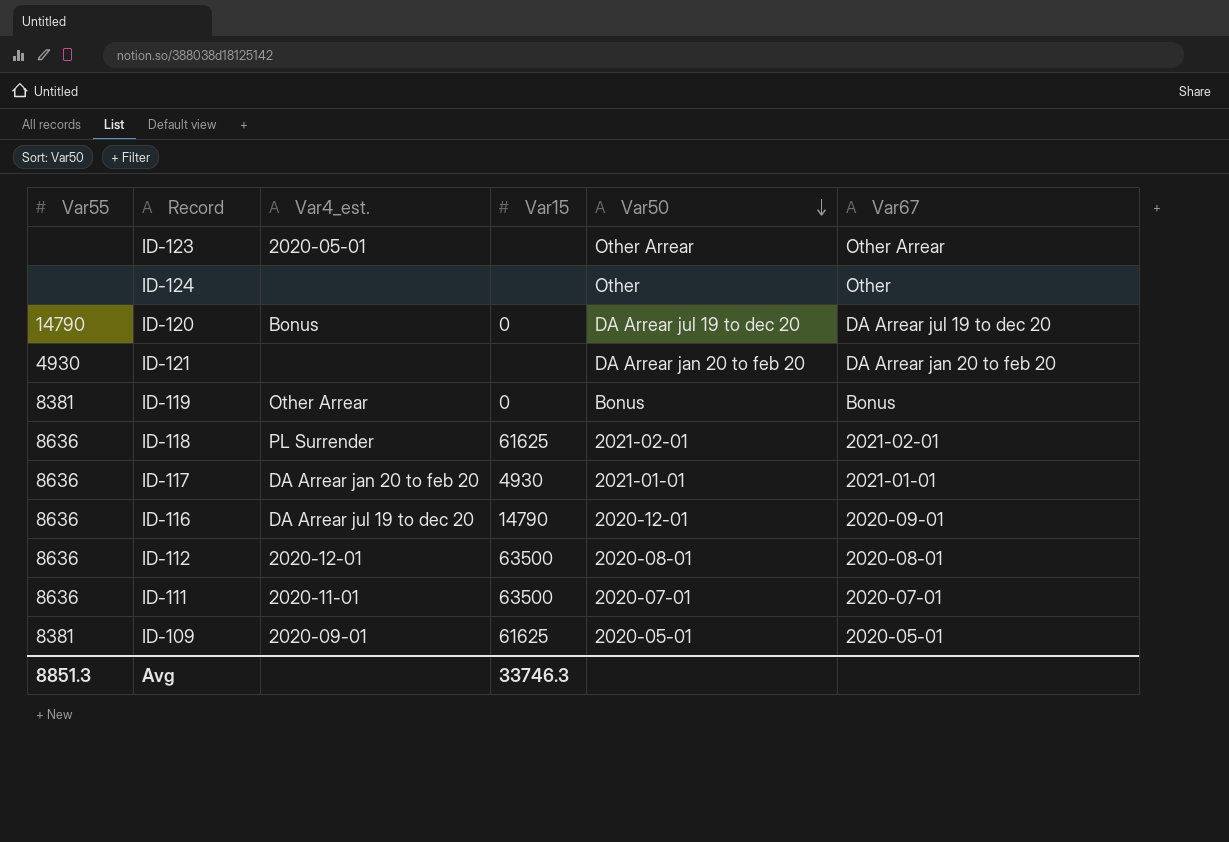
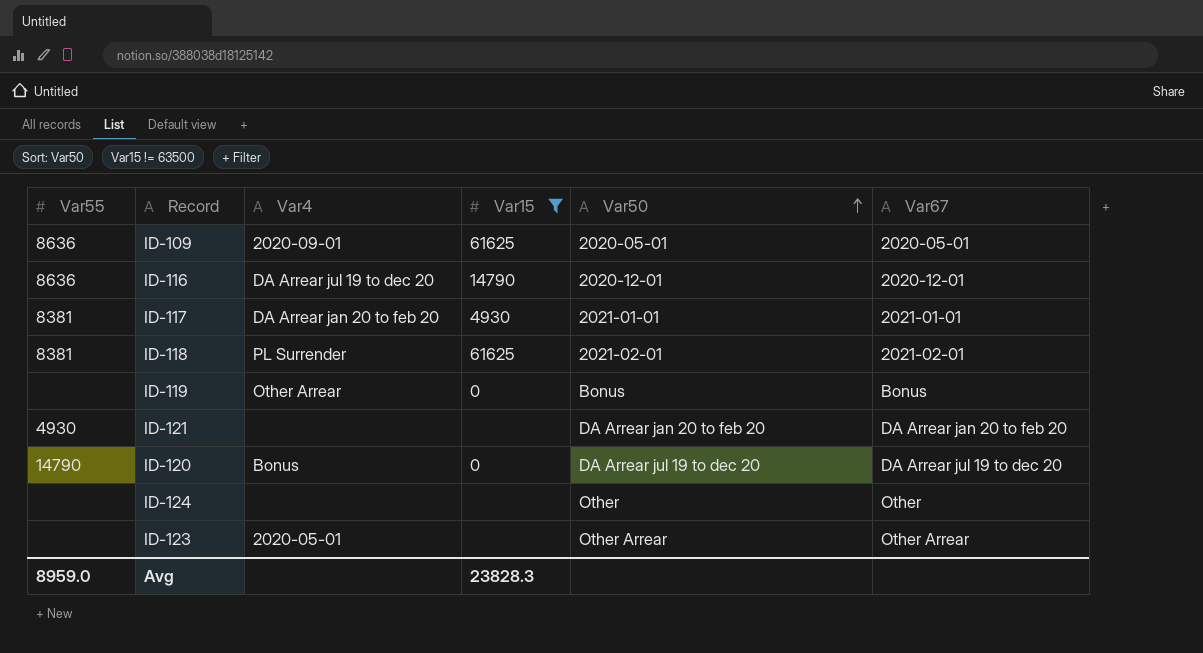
filter: none -> Var15 != 63500
row order: Var50 descending -> Var50 ascending
column name: Var4_est. -> Var4
ID-109 | Var55: 8381 -> 8636
ID-116 | Var67: 2020-09-01 -> 2020-12-01
ID-117 | Var55: 8636 -> 8381
ID-118 | Var55: 8636 -> 8381
ID-119 | Var55: 8381 -> none
Avg | Var55: 8851.3 -> 8959.0
Avg | Var15: 33746.3 -> 23828.3

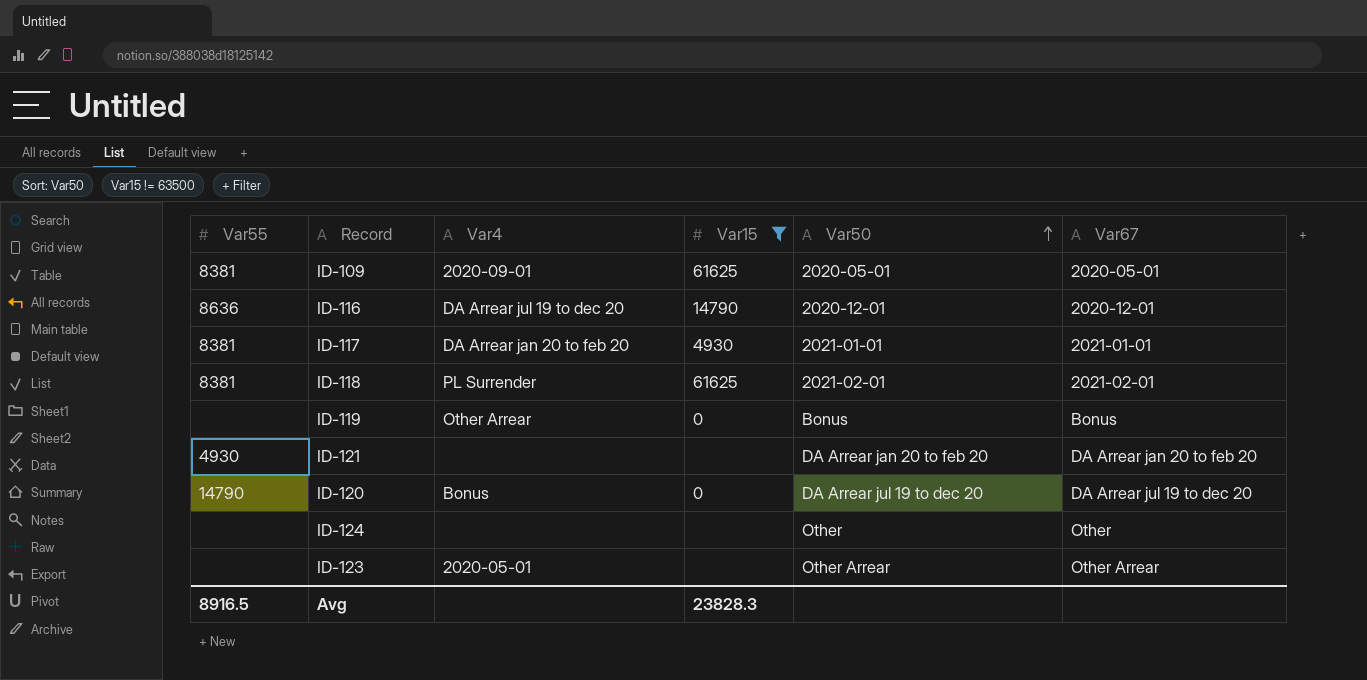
ID-109 | Var55: 8636 -> 8381
Avg | Var55: 8959.0 -> 8916.5

